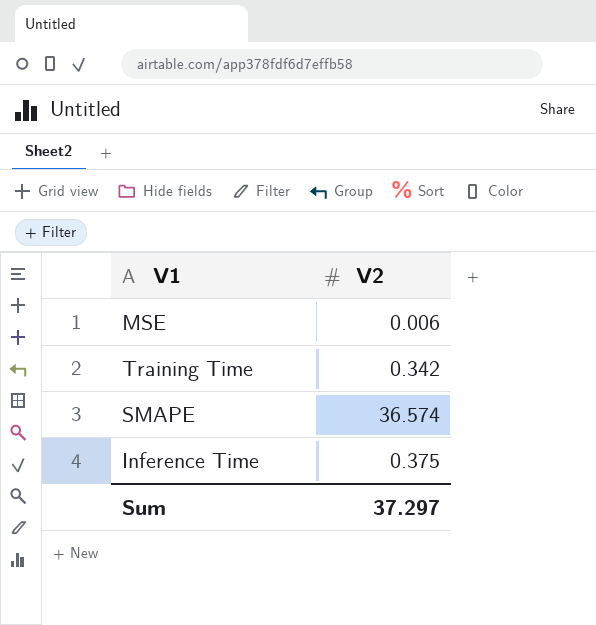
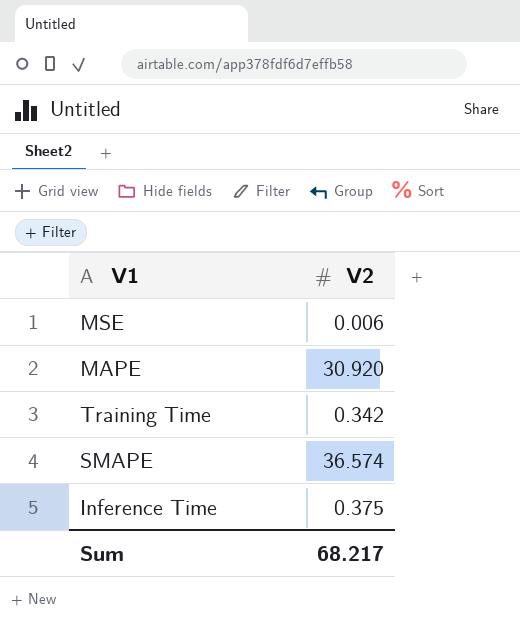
row MAPE: none -> 30.920
Sum | V2: 37.297 -> 68.217

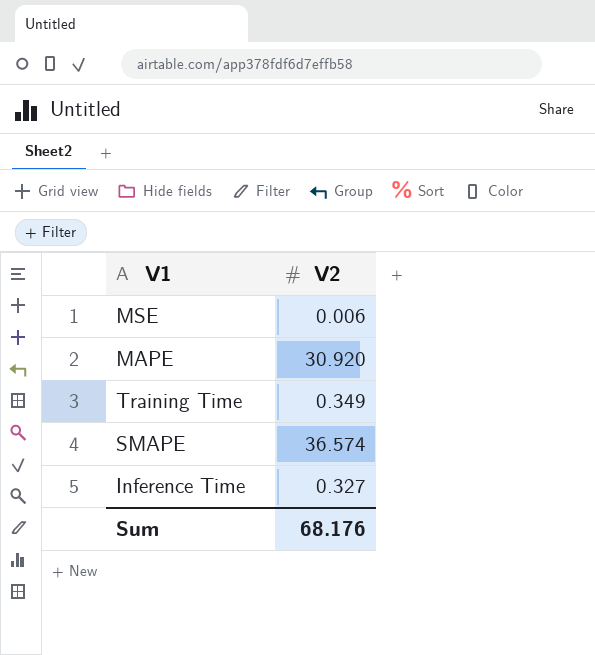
Training Time | V2: 0.342 -> 0.349
Inference Time | V2: 0.375 -> 0.327
Sum | V2: 68.217 -> 68.176

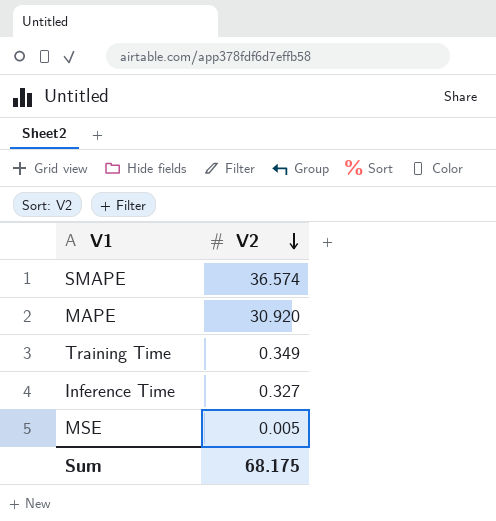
row order: none -> V2 descending
MSE | V2: 0.006 -> 0.005
Sum | V2: 68.176 -> 68.175

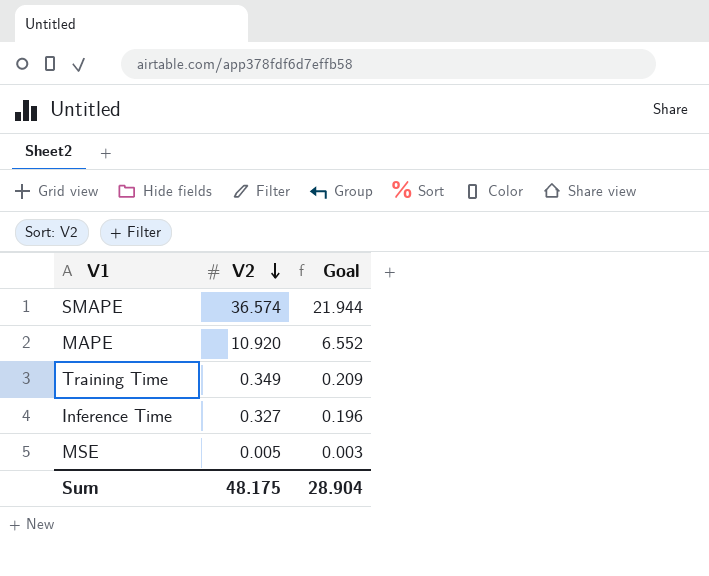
column Goal | formula: none -> [V2] * 0.6
MAPE | V2: 30.920 -> 10.920
Sum | V2: 68.175 -> 48.175

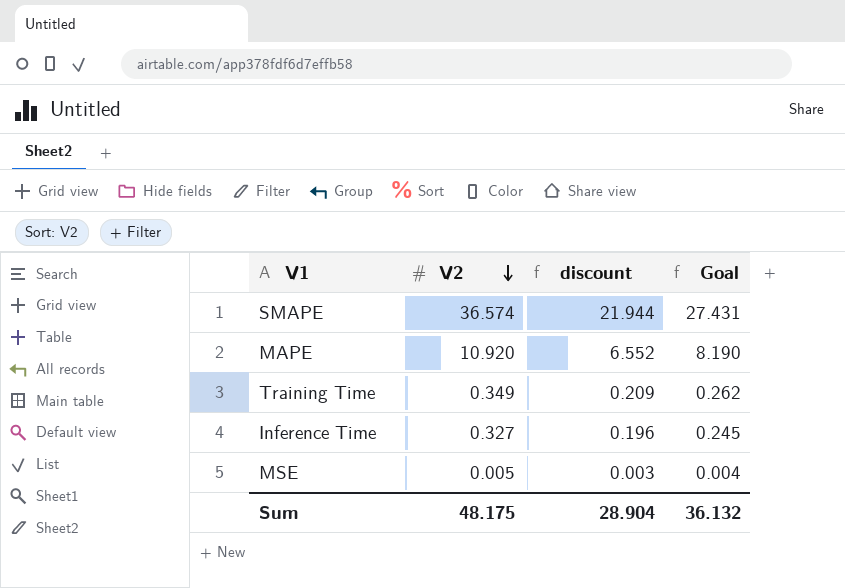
column discount | formula: none -> [V2] * 0.6
column Goal | formula: [V2] * 0.6 -> [V2] * 0.75
Sum | Goal: 28.904 -> 36.132

